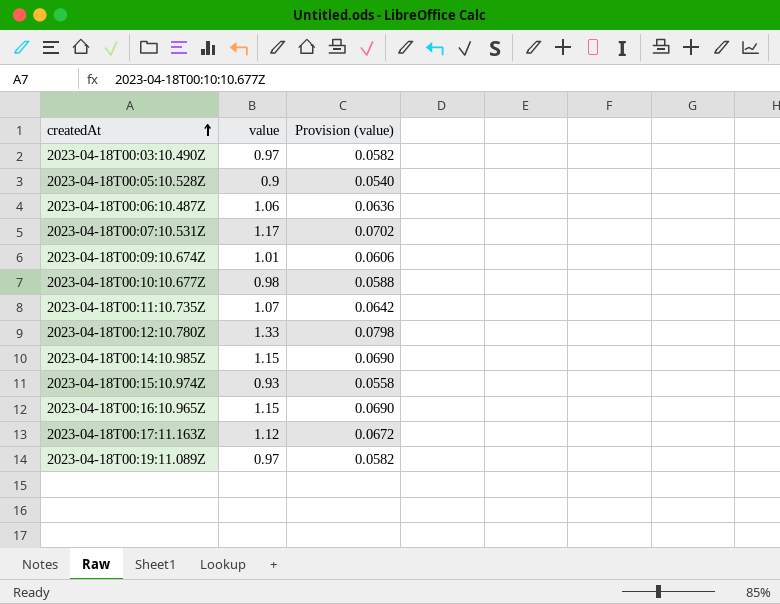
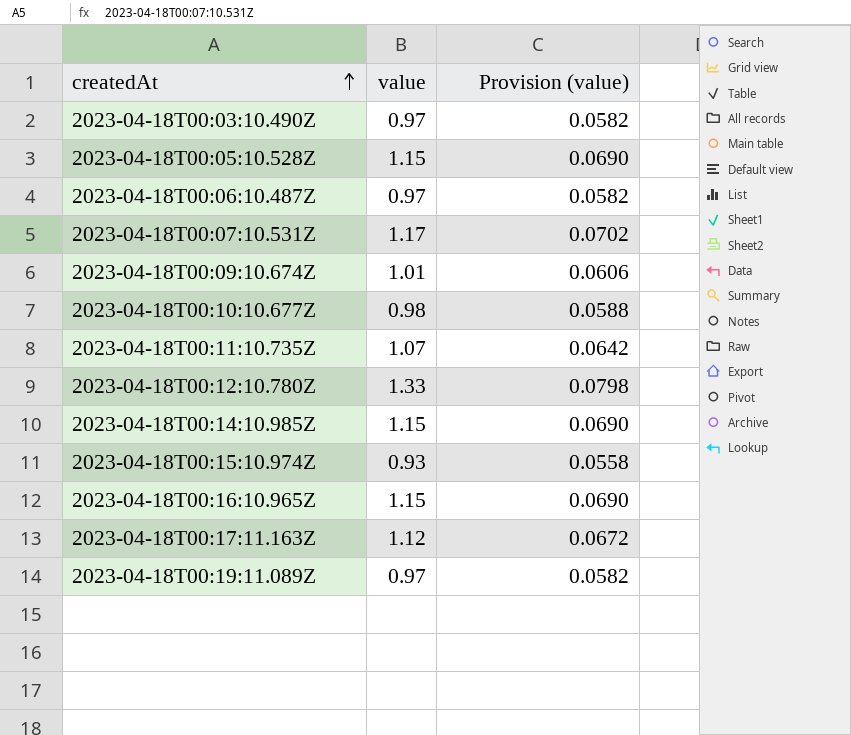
2023-04-18T00:05:10.528Z | value: 0.9 -> 1.15
2023-04-18T00:05:10.528Z | Provision (value): 0.0540 -> 0.0690
2023-04-18T00:06:10.487Z | value: 1.06 -> 0.97
2023-04-18T00:06:10.487Z | Provision (value): 0.0636 -> 0.0582

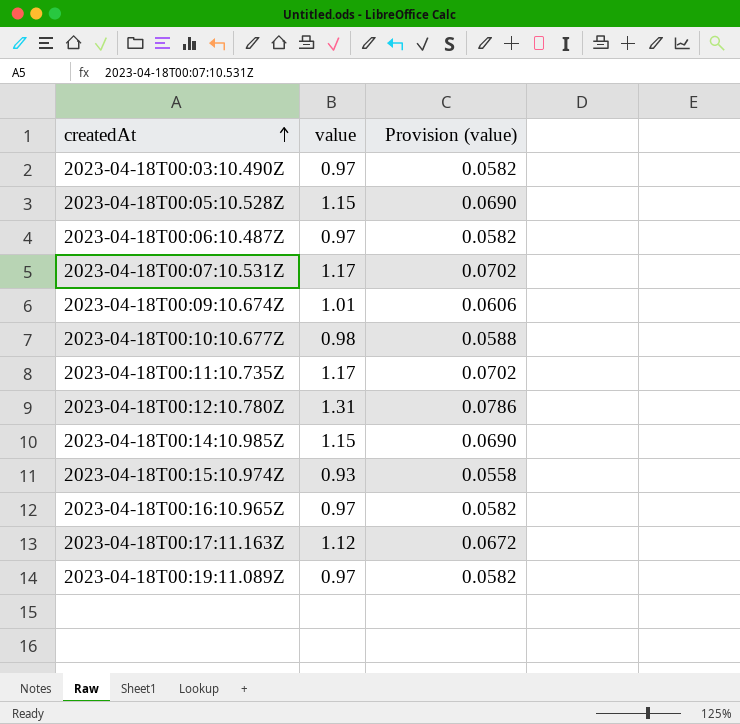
2023-04-18T00:11:10.735Z | value: 1.07 -> 1.17
2023-04-18T00:11:10.735Z | Provision (value): 0.0642 -> 0.0702
2023-04-18T00:12:10.780Z | value: 1.33 -> 1.31
2023-04-18T00:12:10.780Z | Provision (value): 0.0798 -> 0.0786
2023-04-18T00:16:10.965Z | value: 1.15 -> 0.97
2023-04-18T00:16:10.965Z | Provision (value): 0.0690 -> 0.0582

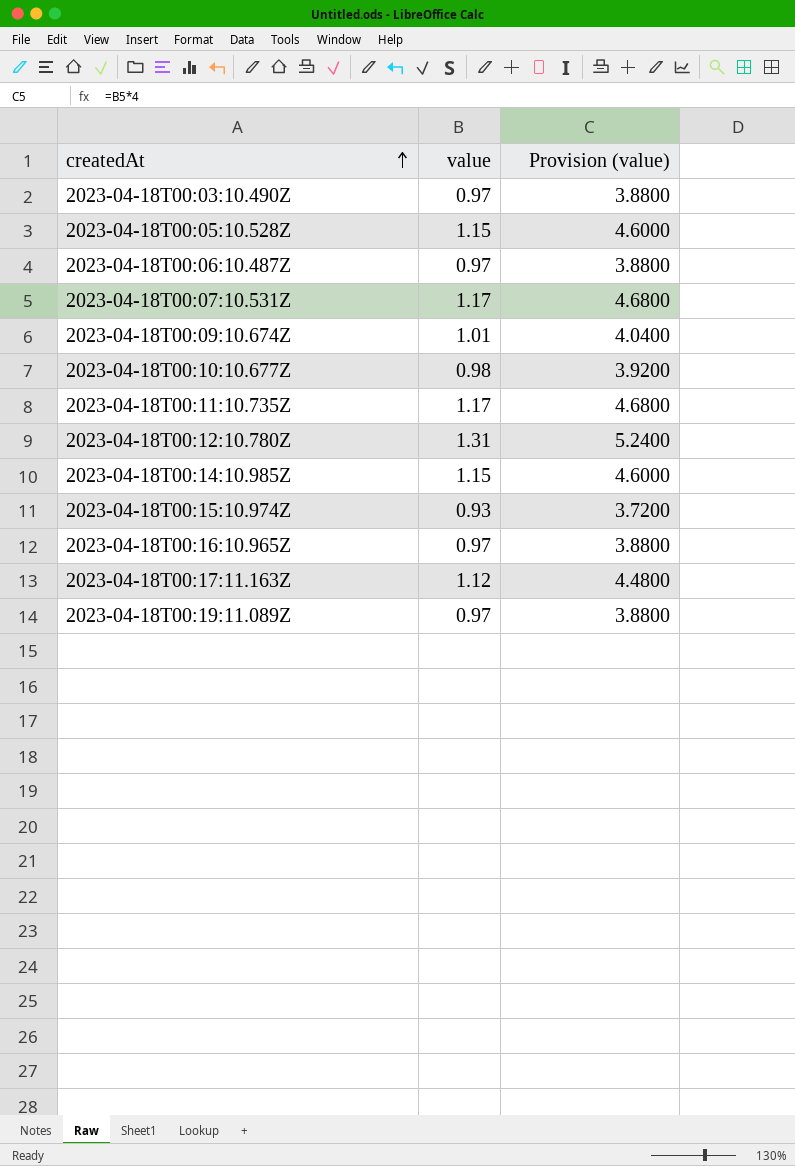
column Provision (value) | formula: [value] * 0.06 -> [value] * 4

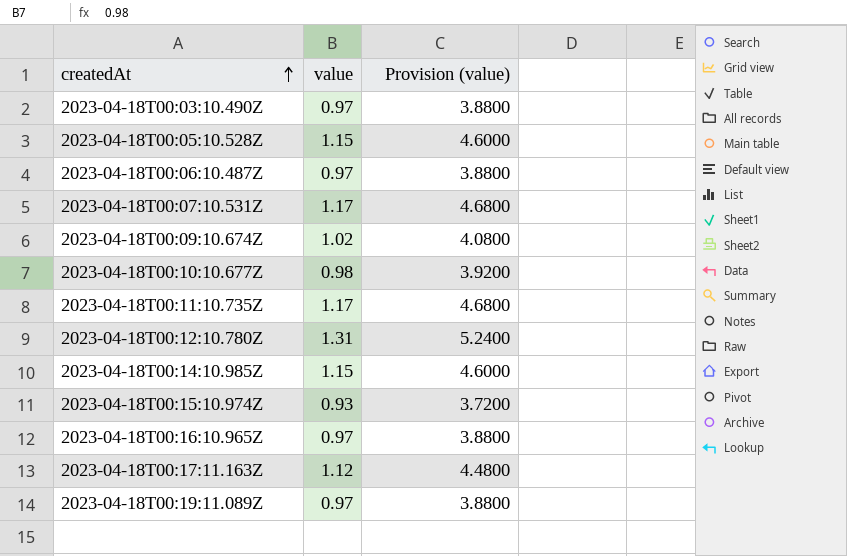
2023-04-18T00:09:10.674Z | value: 1.01 -> 1.02
2023-04-18T00:09:10.674Z | Provision (value): 4.0400 -> 4.0800

